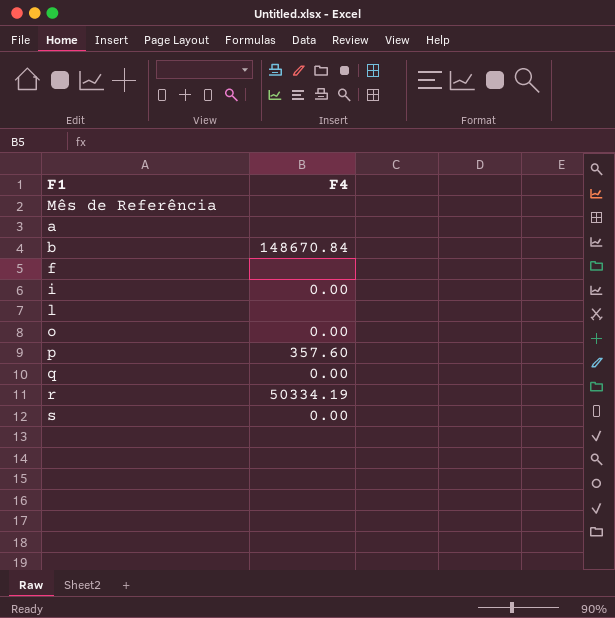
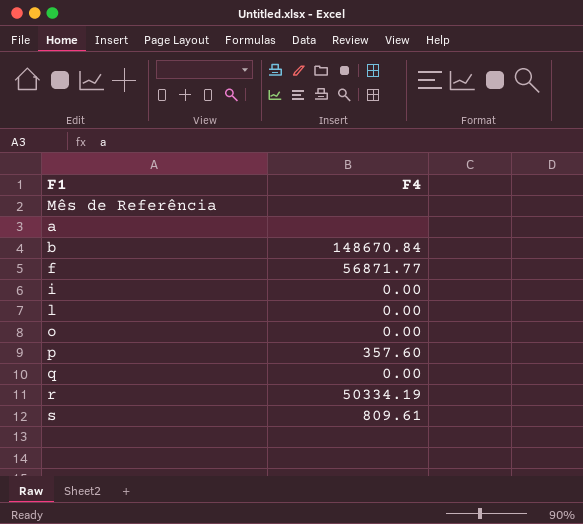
f | F4: none -> 56871.77
l | F4: none -> 0.00
s | F4: 0.00 -> 809.61

